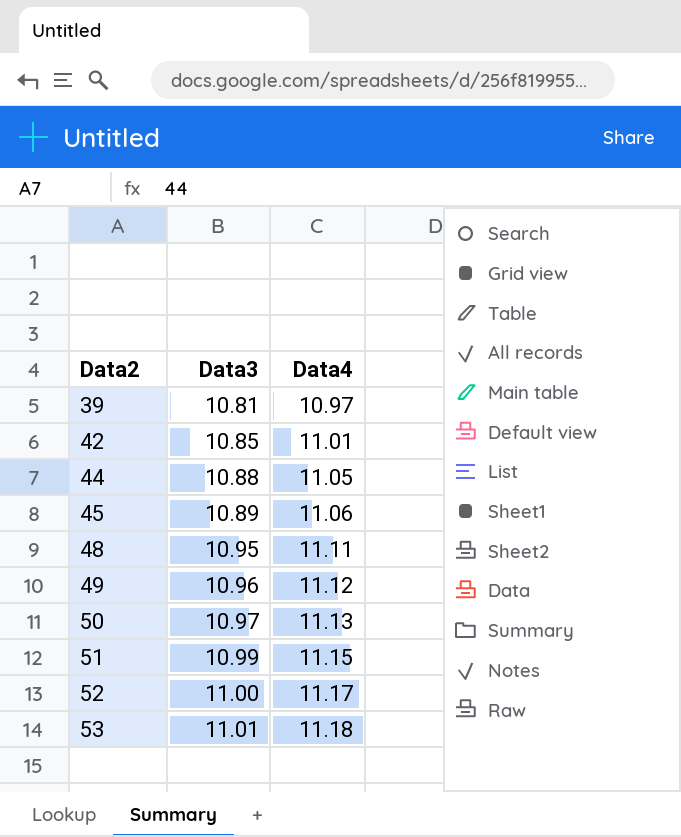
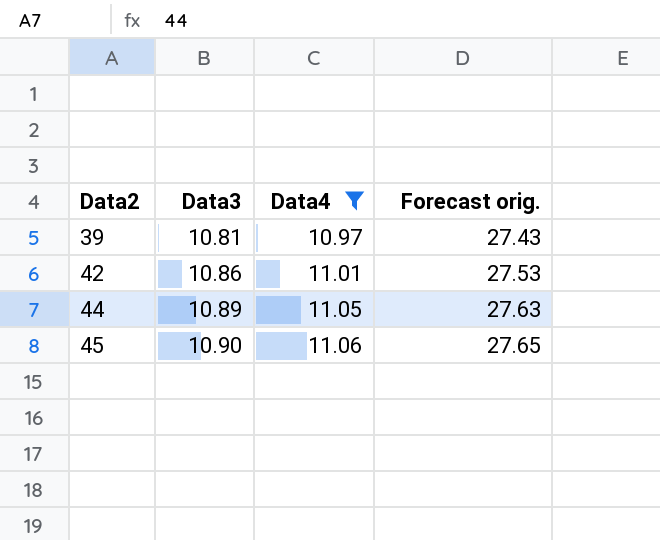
filter: none -> Data4 <= 11.06
column Forecast orig. | formula: none -> [Data4] * 2.5
42 | Data3: 10.85 -> 10.86
44 | Data3: 10.88 -> 10.89
45 | Data3: 10.89 -> 10.90

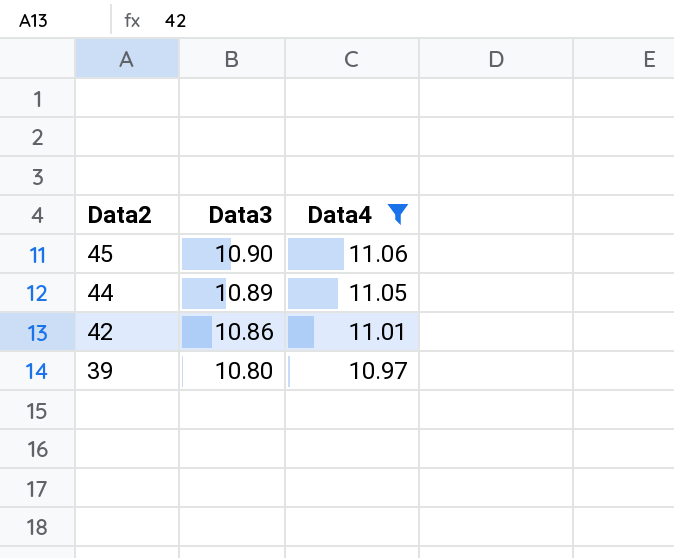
row order: Data2 ascending -> Data2 descending
column Forecast orig. | formula: [Data4] * 2.5 -> none
39 | Data3: 10.81 -> 10.80

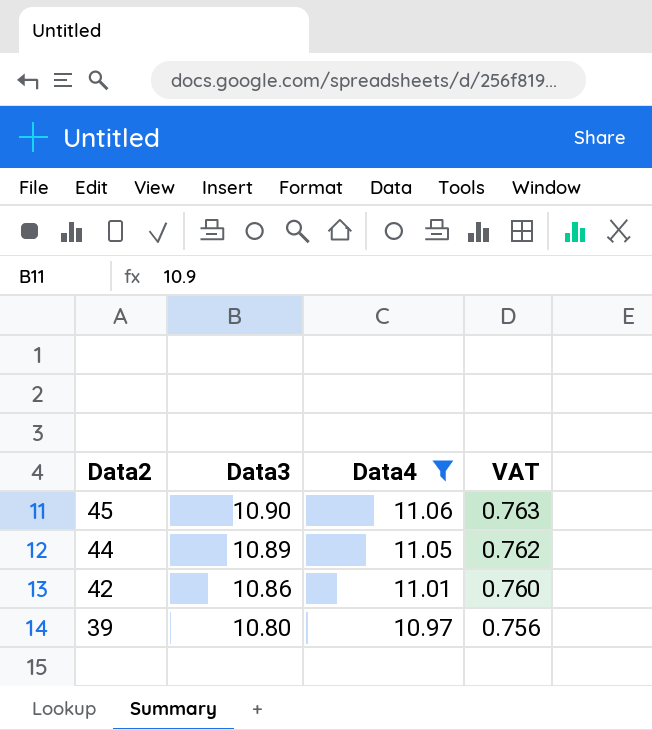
column VAT | formula: none -> [Data3] * 0.07

